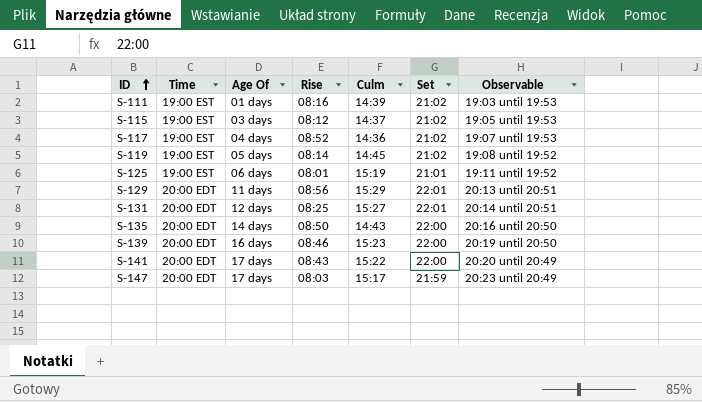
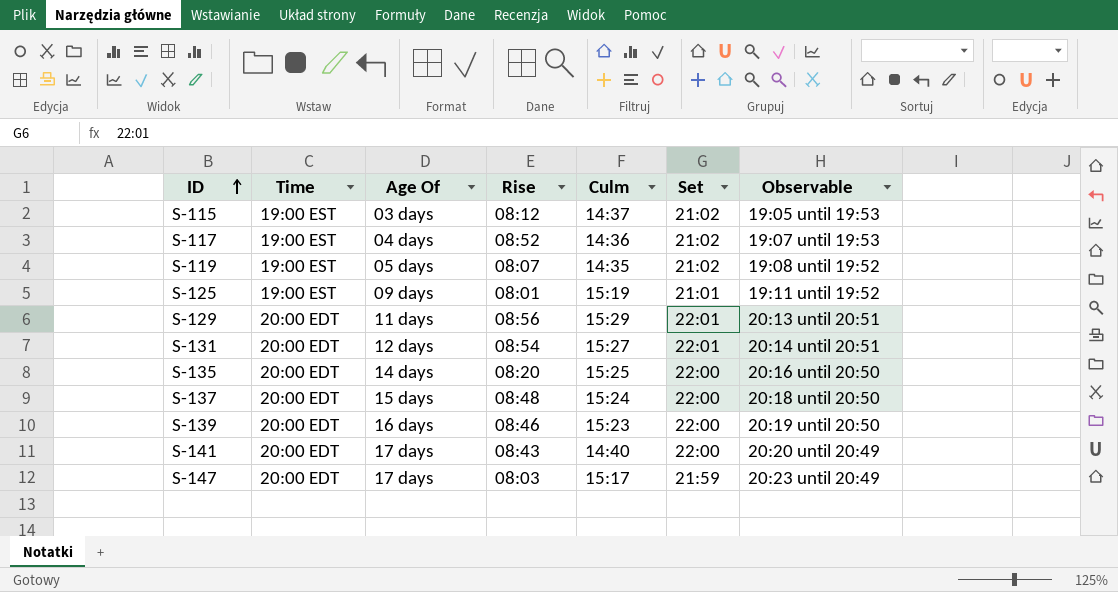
row S-111: 19:00 EST | 01 days | 08:16 | 14:39 | 21:02 | 19:03 until 19:53 -> none
S-119 | Rise: 08:14 -> 08:07
S-119 | Culm: 14:45 -> 14:35
S-125 | Age Of: 06 days -> 09 days
S-131 | Rise: 08:25 -> 08:54
S-135 | Rise: 08:50 -> 08:20
S-135 | Culm: 14:43 -> 15:25
row S-137: none -> 20:00 EDT | 15 days | 08:48 | 15:24 | 22:00 | 20:18 until 20:50
S-141 | Culm: 15:22 -> 14:40

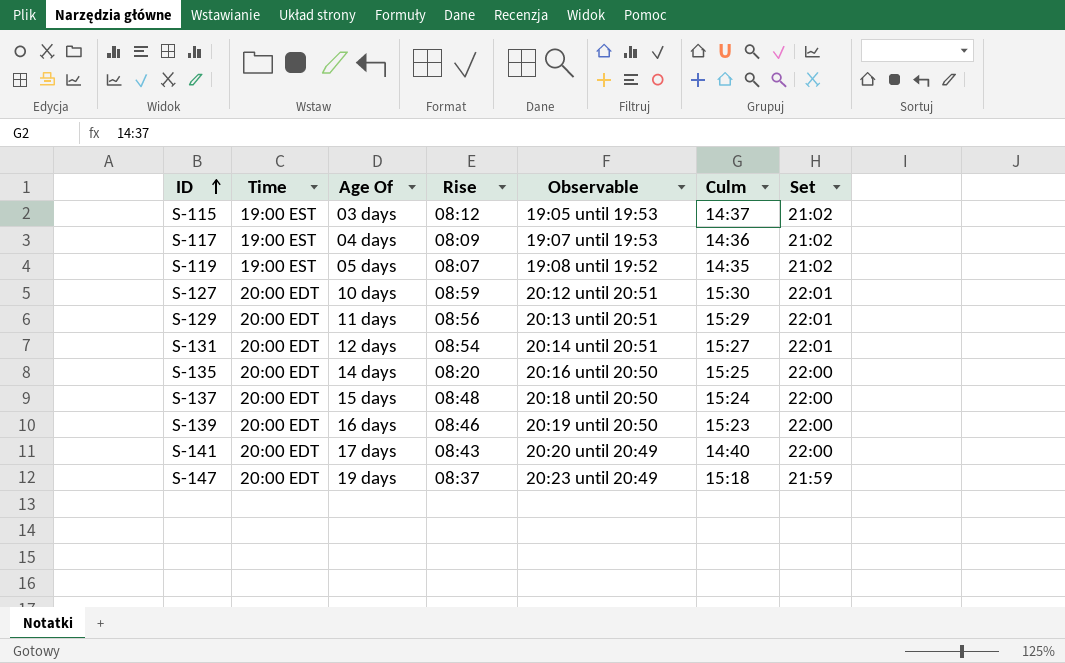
column Observable | position: 7 -> 5
row S-125: 19:00 EST | 09 days | 08:01 | 15:19 | 21:01 | 19:11 until 19:52 -> none
S-117 | Rise: 08:52 -> 08:09
row S-127: none -> 20:00 EDT | 10 days | 08:59 | 20:12 until 20:51 | 15:30 | 22:01
S-147 | Age Of: 17 days -> 19 days
S-147 | Rise: 08:03 -> 08:37
S-147 | Culm: 15:17 -> 15:18

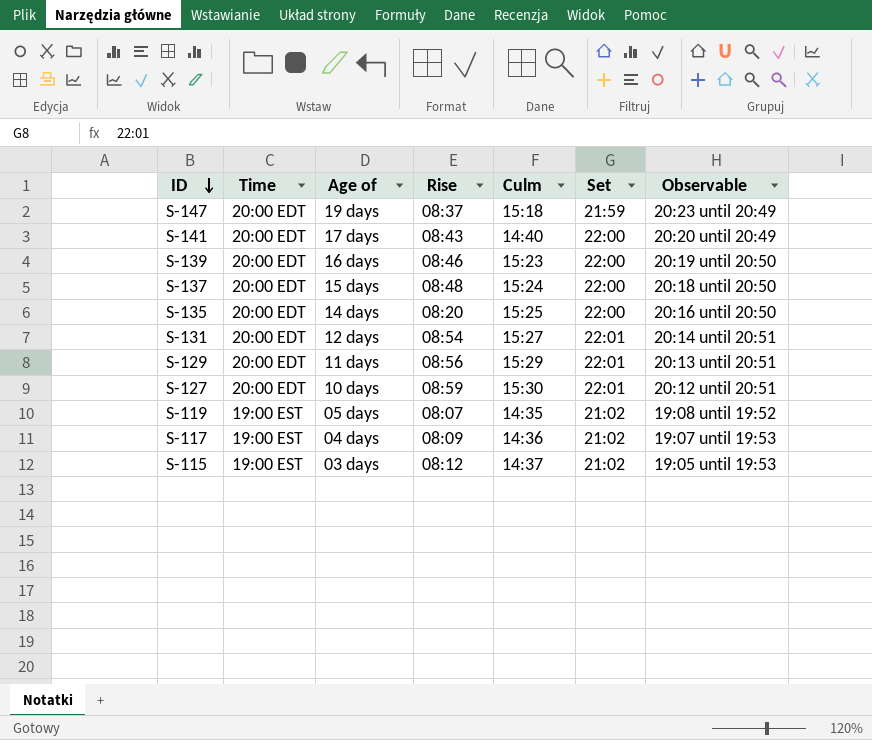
row order: ID ascending -> ID descending
column name: Age Of -> Age of
column Observable | position: 5 -> 7

